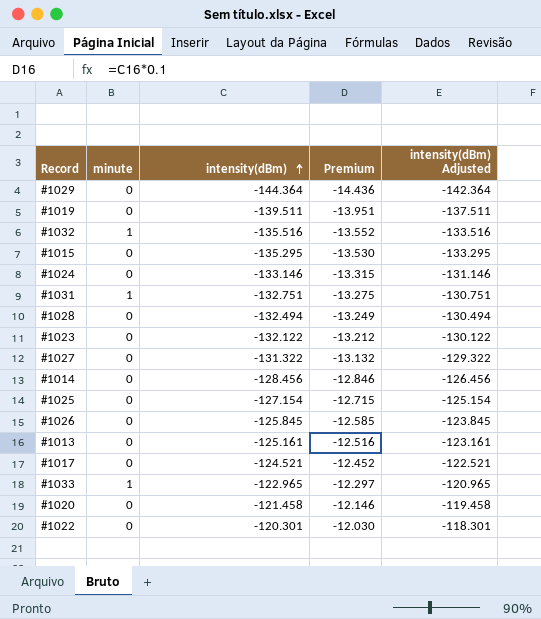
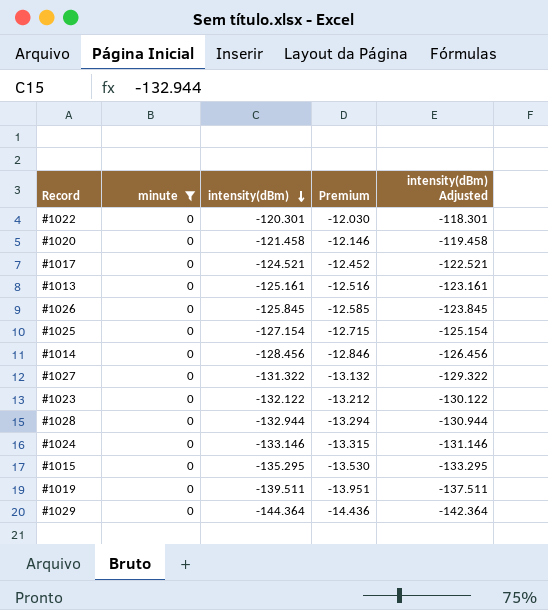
filter: none -> minute = 0
row order: intensity(dBm) ascending -> intensity(dBm) descending
#1028 | intensity(dBm): -132.494 -> -132.944
#1028 | Premium: -13.249 -> -13.294
#1028 | intensity(dBm) Adjusted: -130.494 -> -130.944

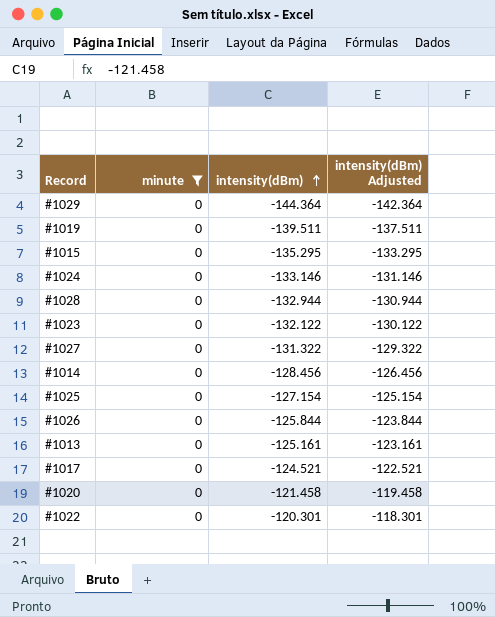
row order: intensity(dBm) descending -> intensity(dBm) ascending
column Premium | formula: [intensity(dBm)] * 0.1 -> none
#1026 | intensity(dBm): -125.845 -> -125.844
#1026 | intensity(dBm) Adjusted: -123.845 -> -123.844

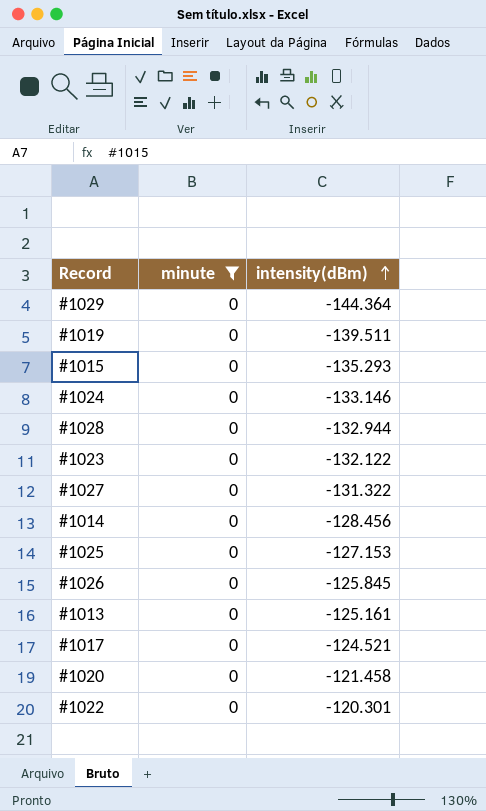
column intensity(dBm) Adjusted | formula: [intensity(dBm)] + 2 -> none
#1015 | intensity(dBm): -135.295 -> -135.293
#1025 | intensity(dBm): -127.154 -> -127.153
#1026 | intensity(dBm): -125.844 -> -125.845

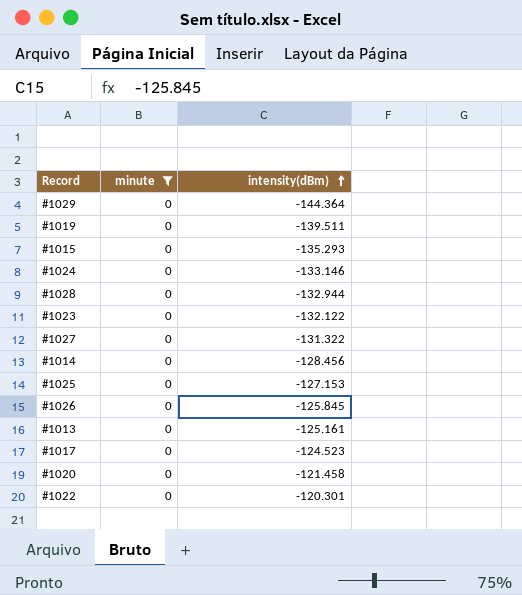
#1017 | intensity(dBm): -124.521 -> -124.523

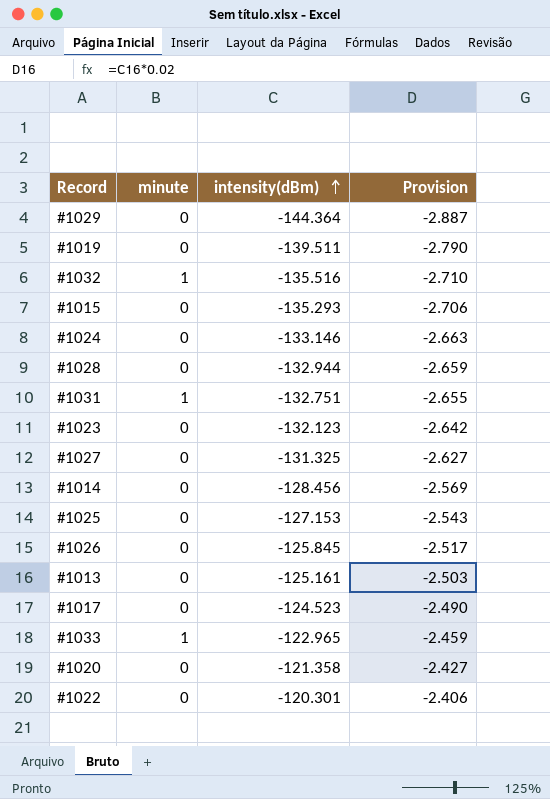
filter: minute = 0 -> none
column Provision | formula: none -> [intensity(dBm)] * 0.02
#1023 | intensity(dBm): -132.122 -> -132.123
#1027 | intensity(dBm): -131.322 -> -131.325
#1020 | intensity(dBm): -121.458 -> -121.358

